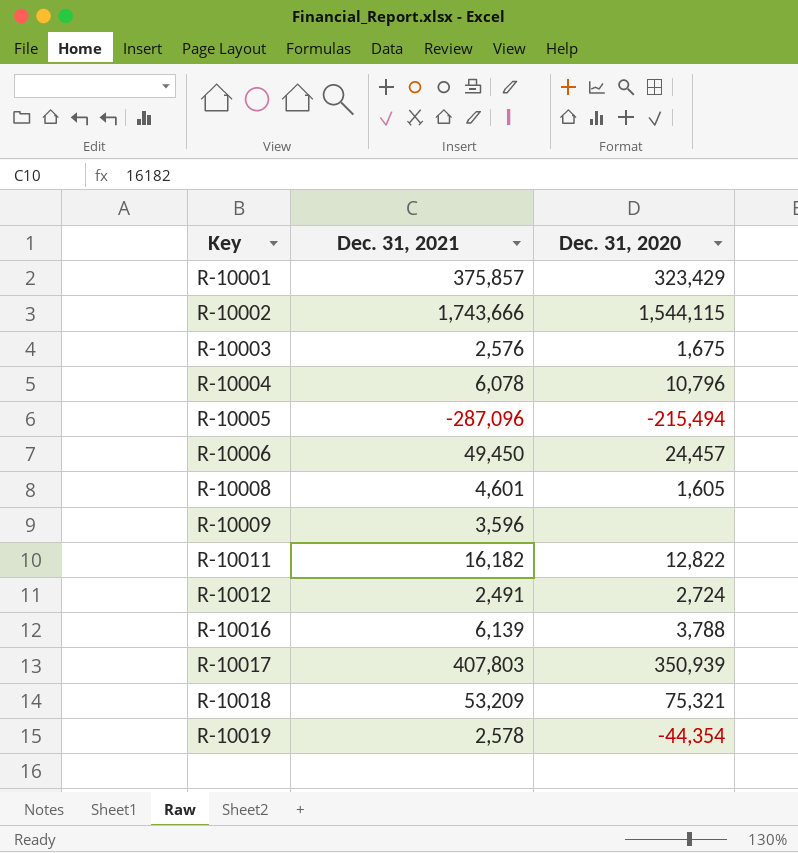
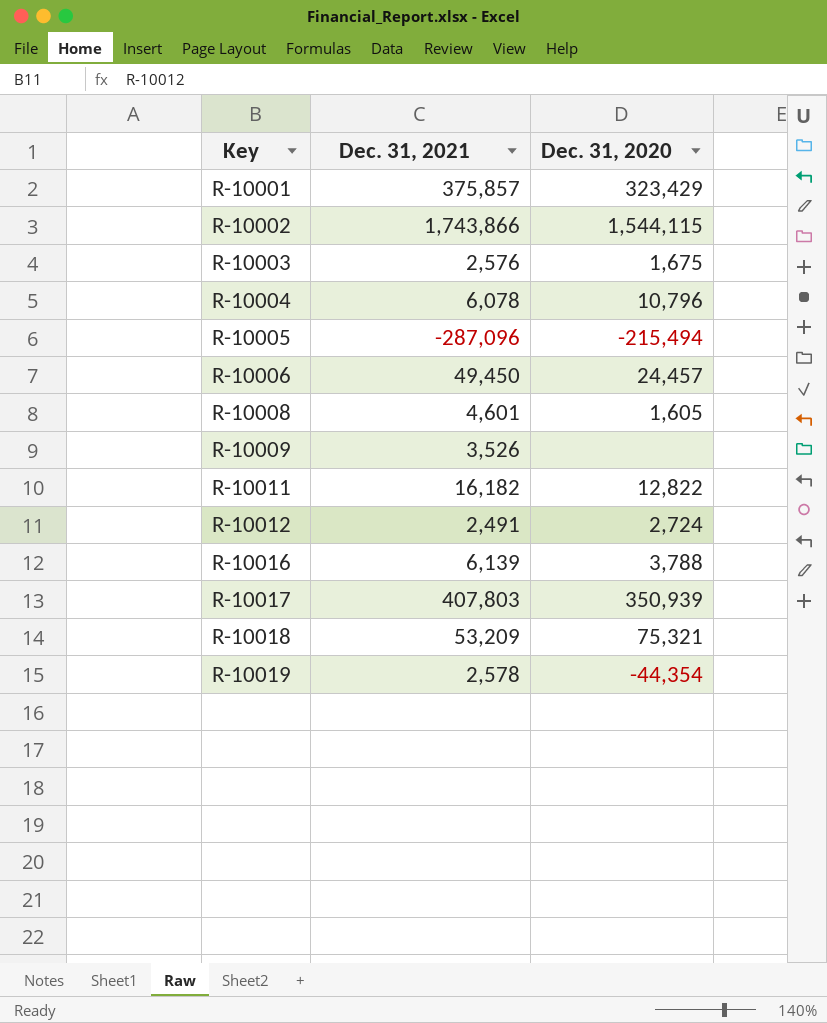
R-10002 | Dec. 31, 2021: 1,743,666 -> 1,743,866
R-10009 | Dec. 31, 2021: 3,596 -> 3,526

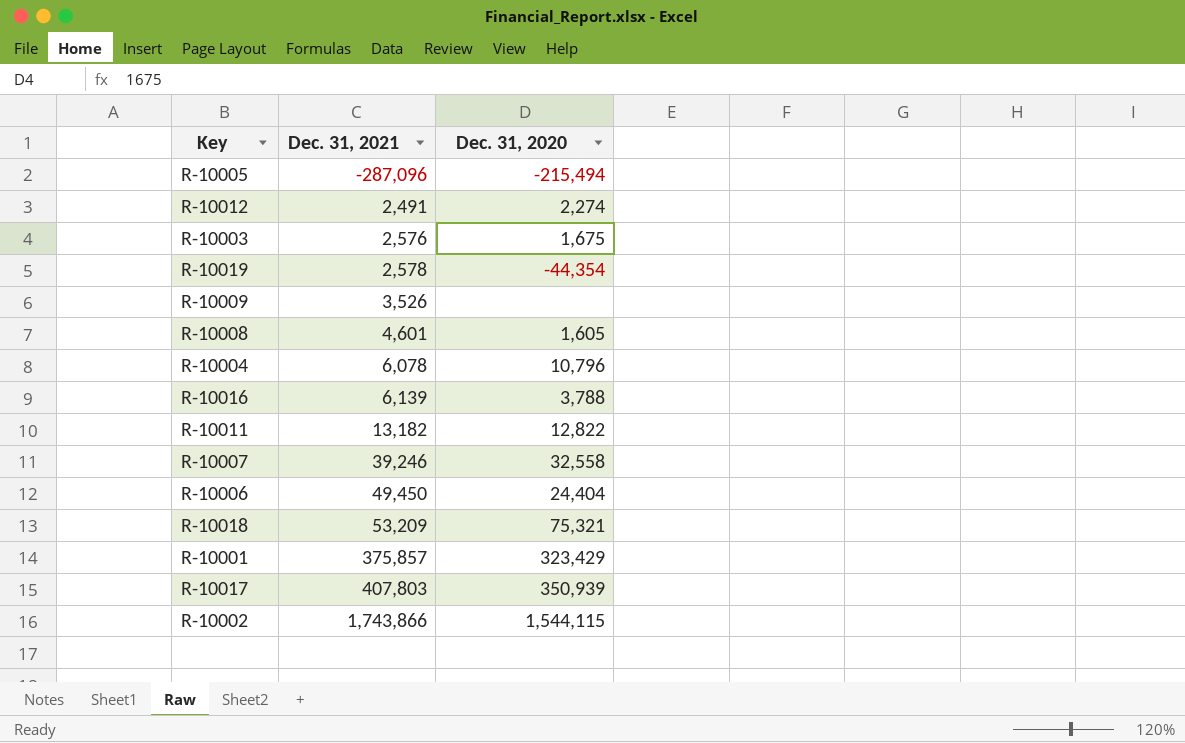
row order: Key ascending -> Dec. 31, 2021 ascending
R-10012 | Dec. 31, 2020: 2,724 -> 2,274
R-10011 | Dec. 31, 2021: 16,182 -> 13,182
row R-10007: none -> 39,246 | 32,558
R-10006 | Dec. 31, 2020: 24,457 -> 24,404

